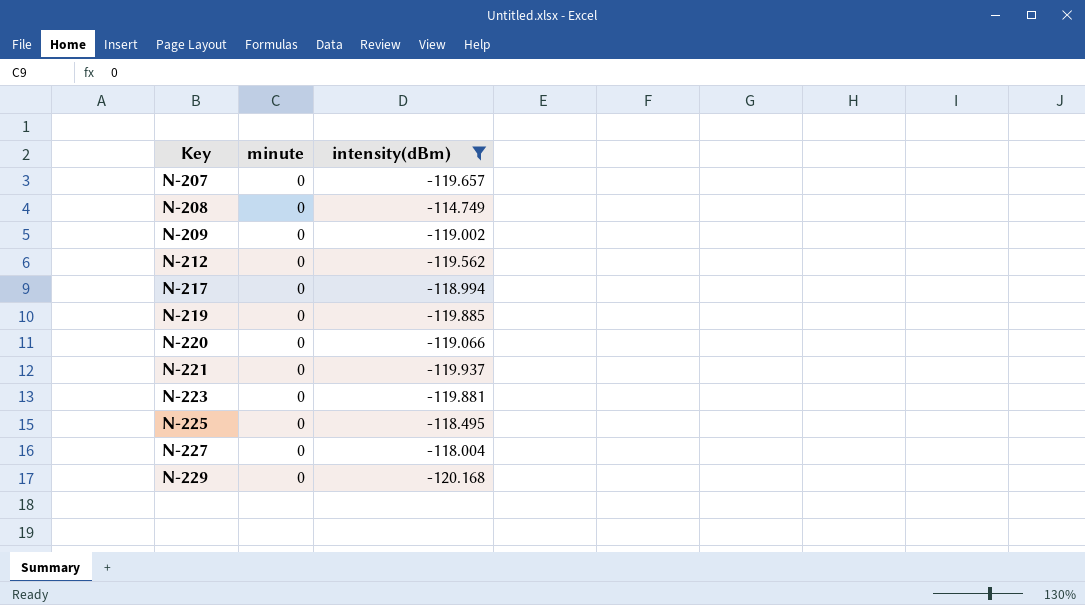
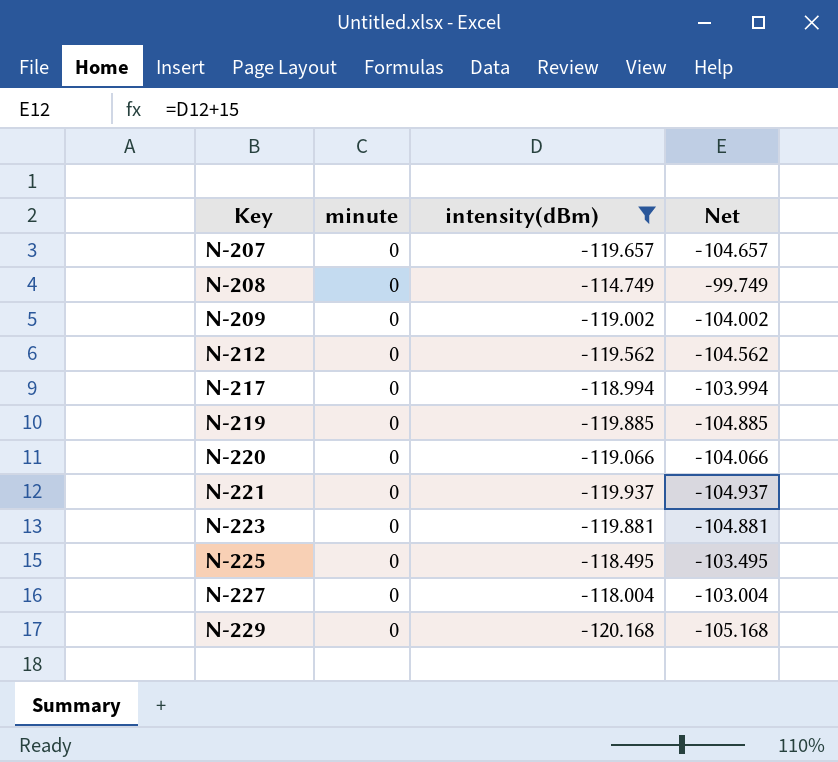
column Net | formula: none -> [intensity(dBm)] + 15

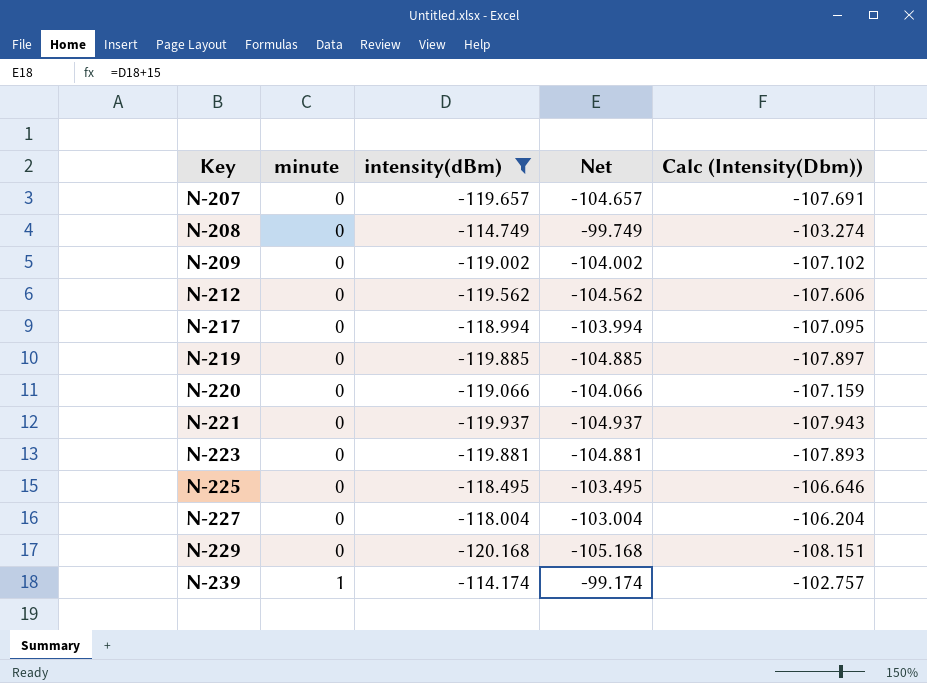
column Calc (Intensity(Dbm)) | formula: none -> [intensity(dBm)] * 0.9
row N-239: none -> 1 | -114.174 | -99.174 | -102.757

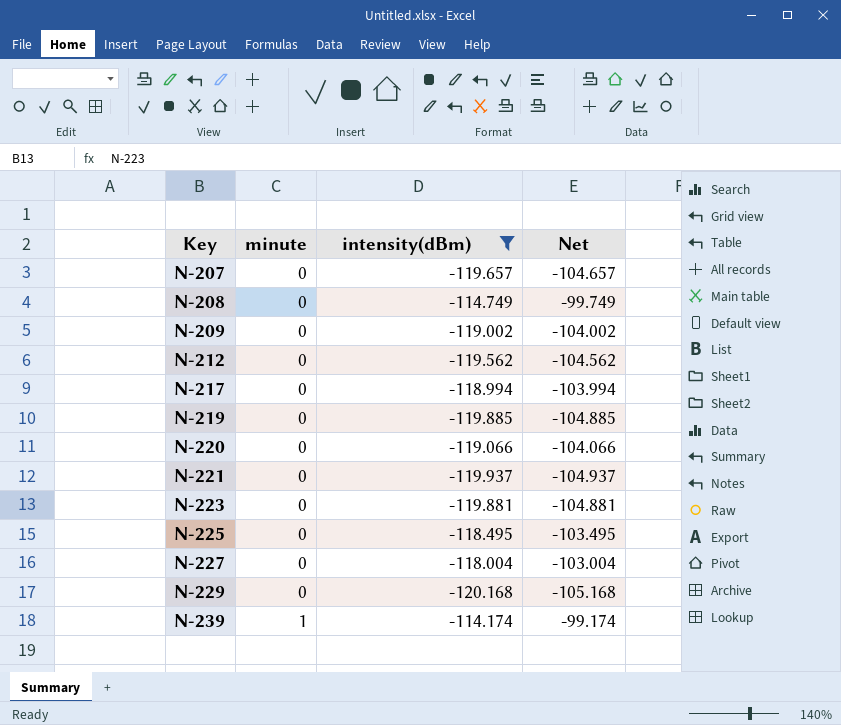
column Calc (Intensity(Dbm)) | formula: [intensity(dBm)] * 0.9 -> none

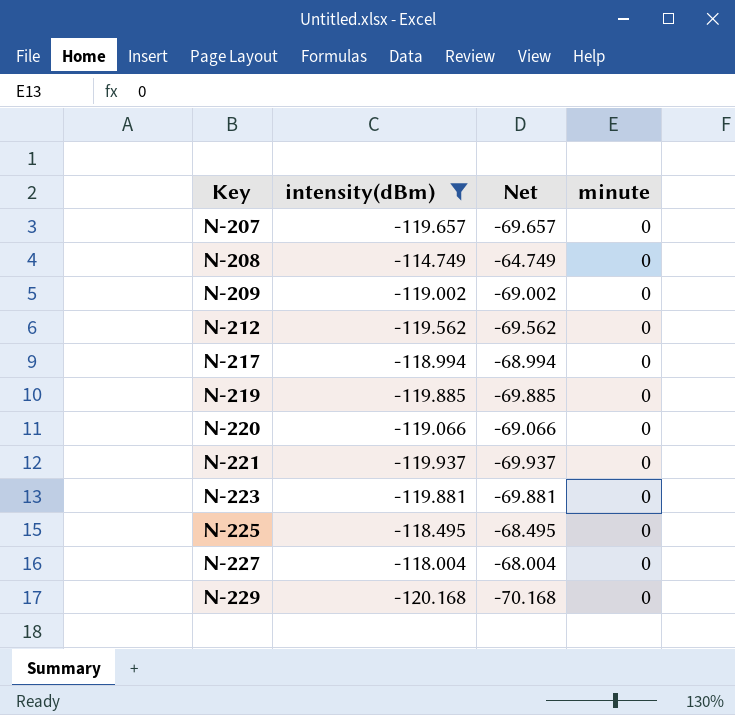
column Net | formula: [intensity(dBm)] + 15 -> [intensity(dBm)] + 50
column minute | position: 2 -> 4
row N-239: 1 | -114.174 | -99.174 -> none

